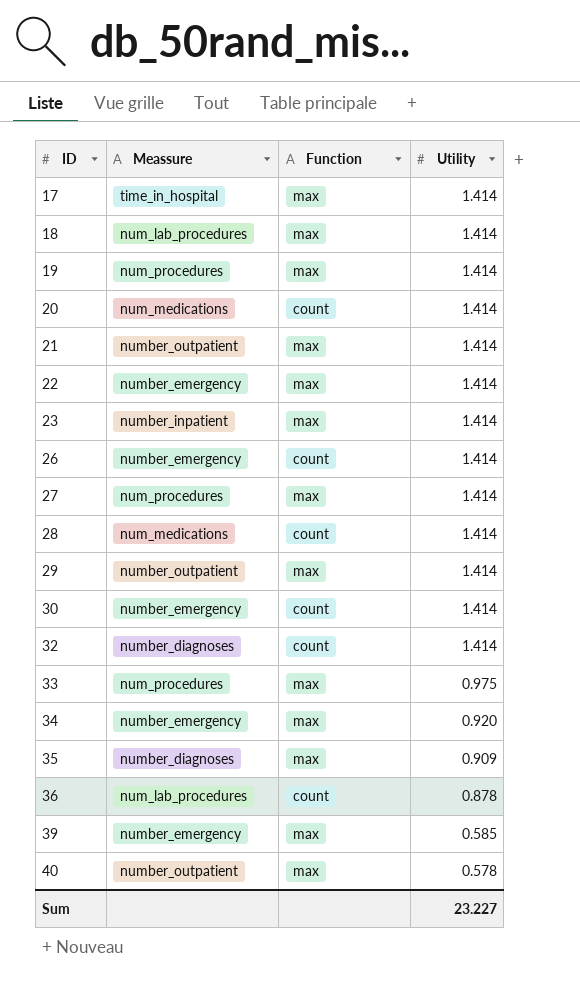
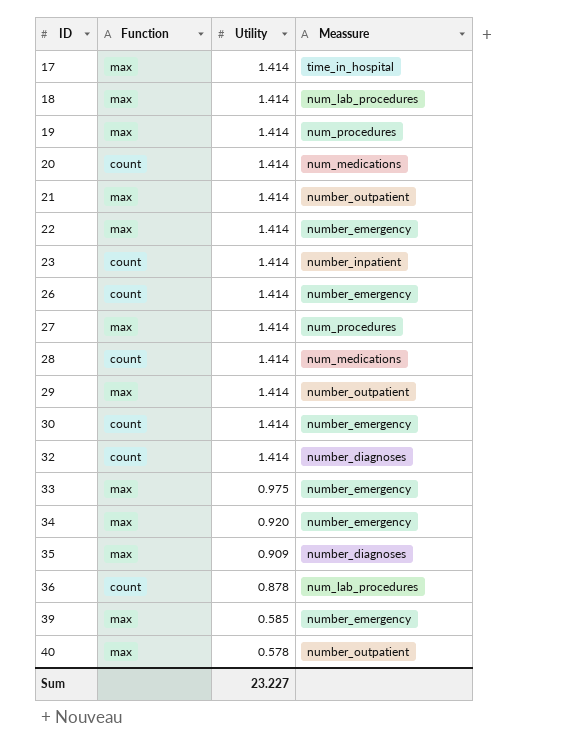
column Meassure | position: 2 -> 4
23 | Function: max -> count
33 | Meassure: num_procedures -> number_emergency

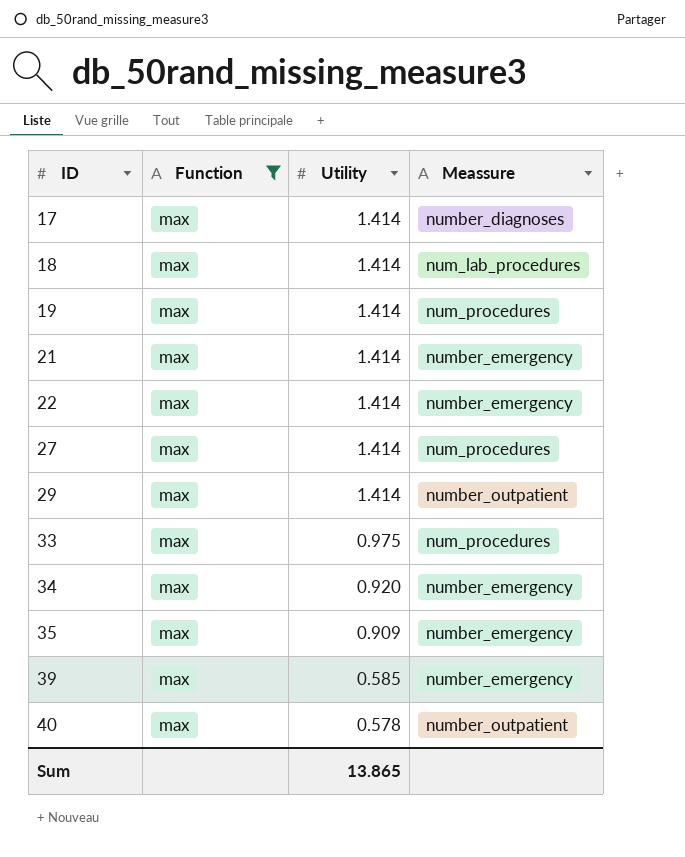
filter: none -> Function = max
17 | Meassure: time_in_hospital -> number_diagnoses
21 | Meassure: number_outpatient -> number_emergency
33 | Meassure: number_emergency -> num_procedures
35 | Meassure: number_diagnoses -> number_emergency
Sum | Utility: 23.227 -> 13.865

